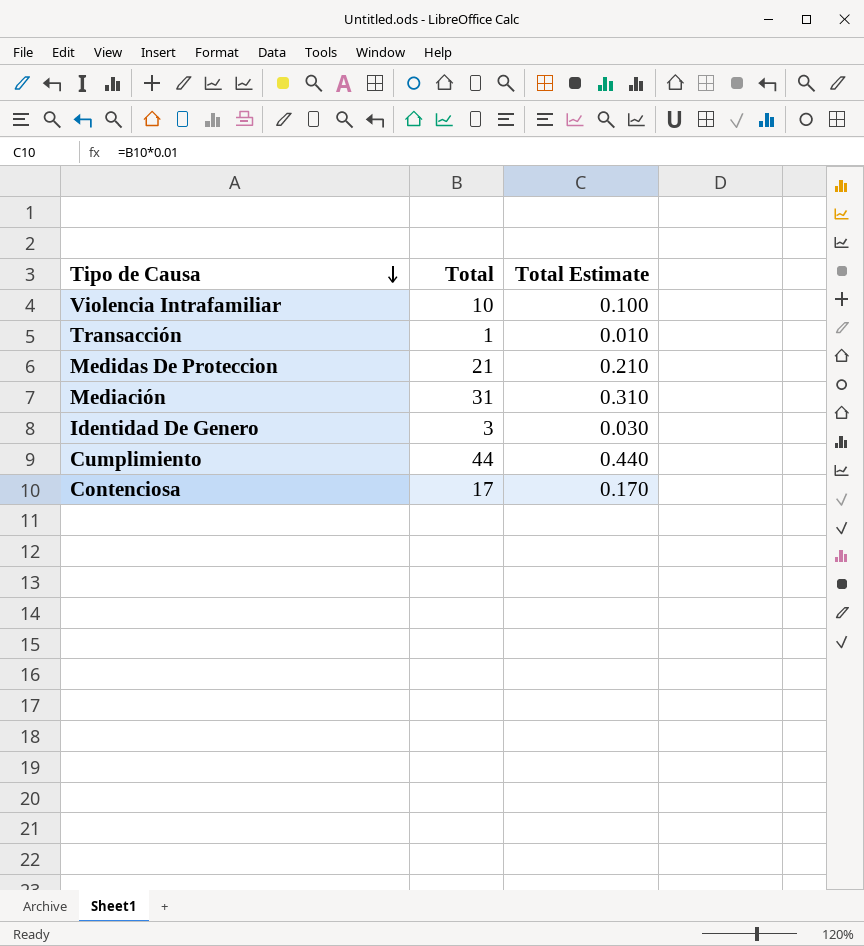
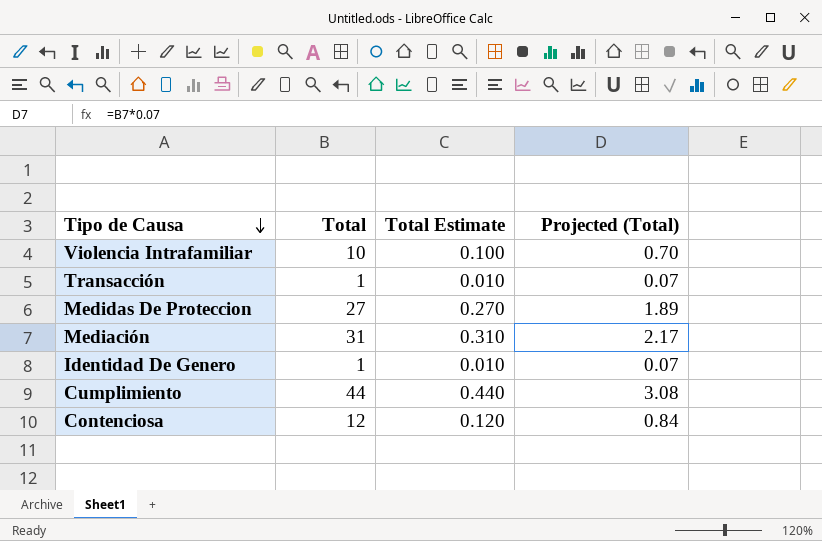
column Projected (Total) | formula: none -> [Total] * 0.07
Medidas De Proteccion | Total: 21 -> 27
Medidas De Proteccion | Total Estimate: 0.210 -> 0.270
Identidad De Genero | Total: 3 -> 1
Identidad De Genero | Total Estimate: 0.030 -> 0.010
Contenciosa | Total: 17 -> 12
Contenciosa | Total Estimate: 0.170 -> 0.120

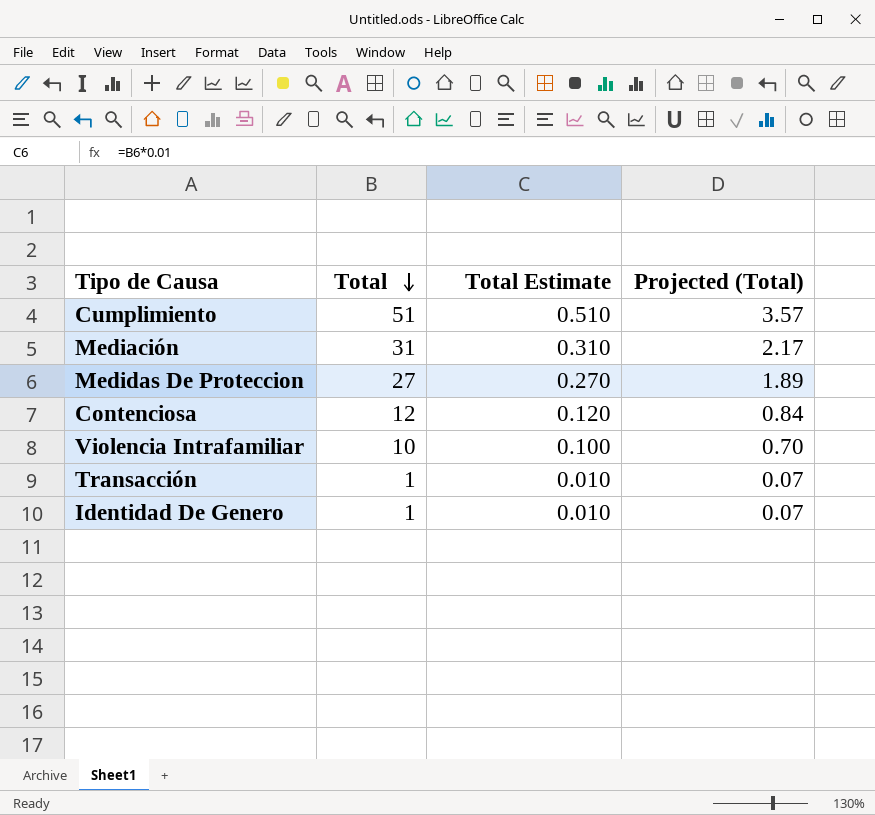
row order: Tipo de Causa descending -> Total descending
Cumplimiento | Total: 44 -> 51
Cumplimiento | Total Estimate: 0.440 -> 0.510
Cumplimiento | Projected (Total): 3.08 -> 3.57

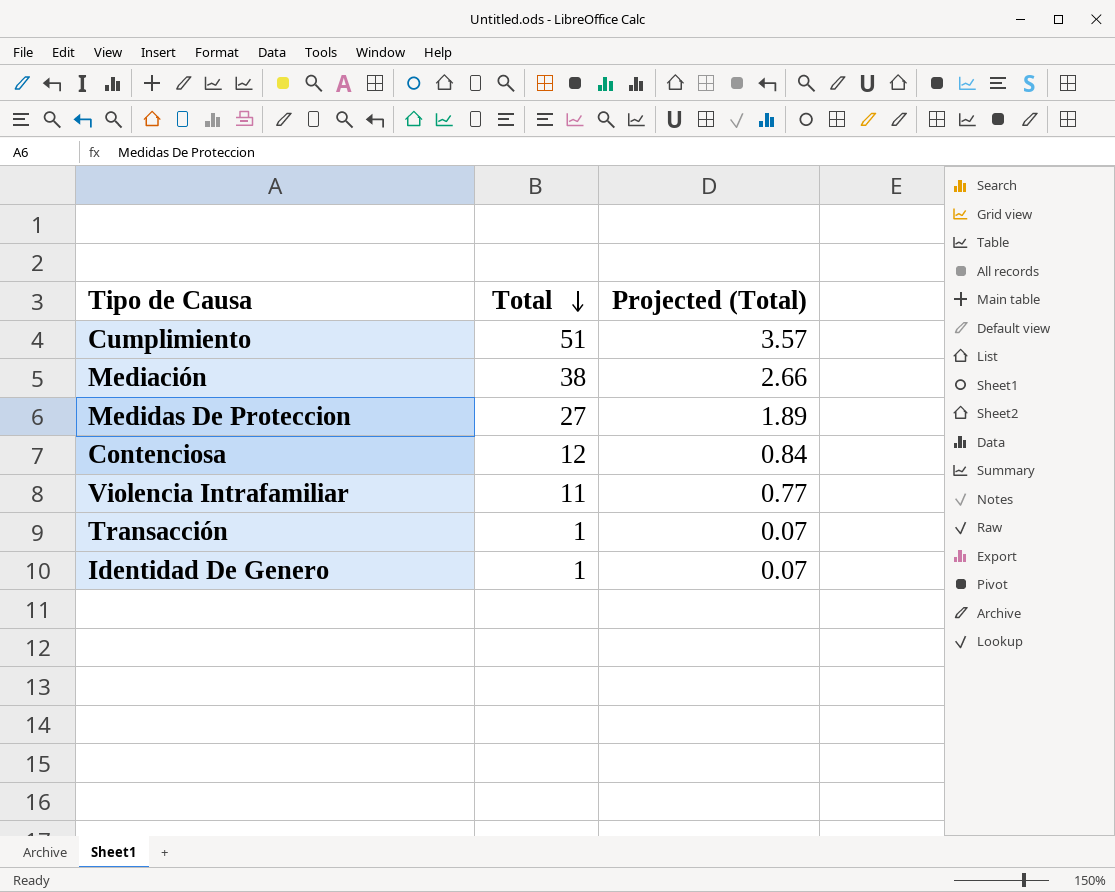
column Total Estimate | formula: [Total] * 0.01 -> none
Mediación | Total: 31 -> 38
Mediación | Projected (Total): 2.17 -> 2.66
Violencia Intrafamiliar | Total: 10 -> 11
Violencia Intrafamiliar | Projected (Total): 0.70 -> 0.77

